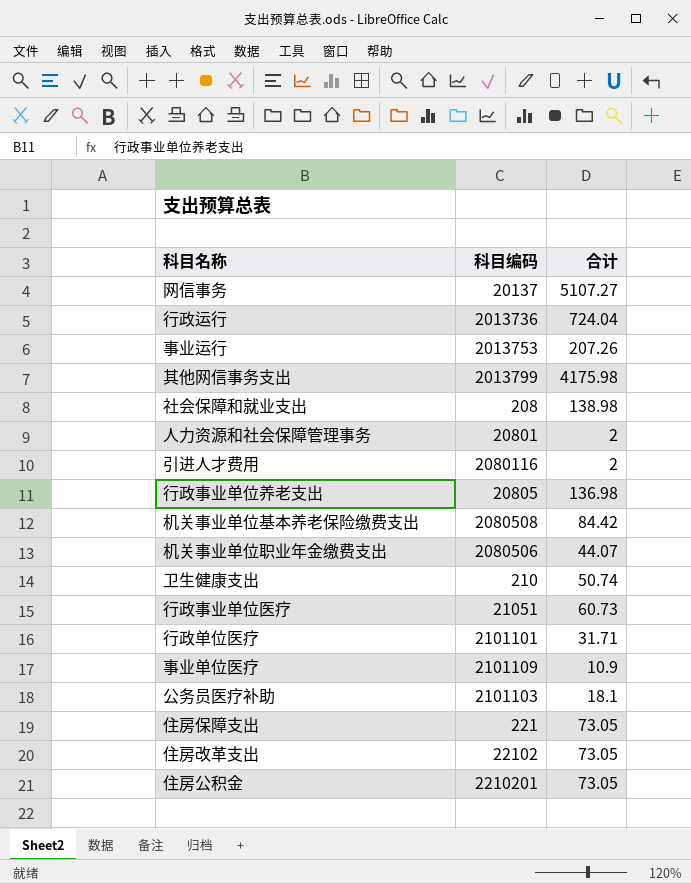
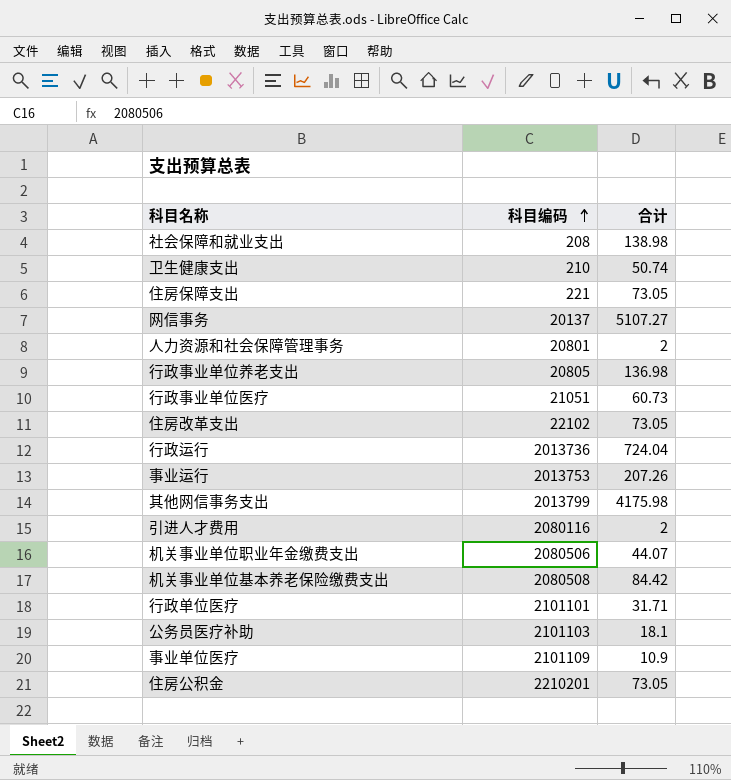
row order: none -> 科目编码 ascending

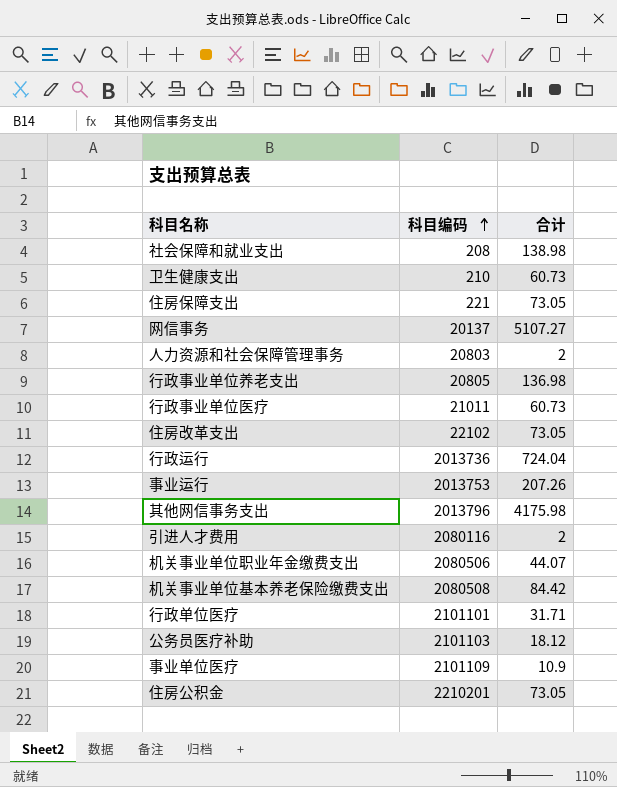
卫生健康支出 | 合计: 50.74 -> 60.73
人力资源和社会保障管理事务 | 科目编码: 20801 -> 20803
行政事业单位医疗 | 科目编码: 21051 -> 21011
其他网信事务支出 | 科目编码: 2013799 -> 2013796
公务员医疗补助 | 合计: 18.1 -> 18.12

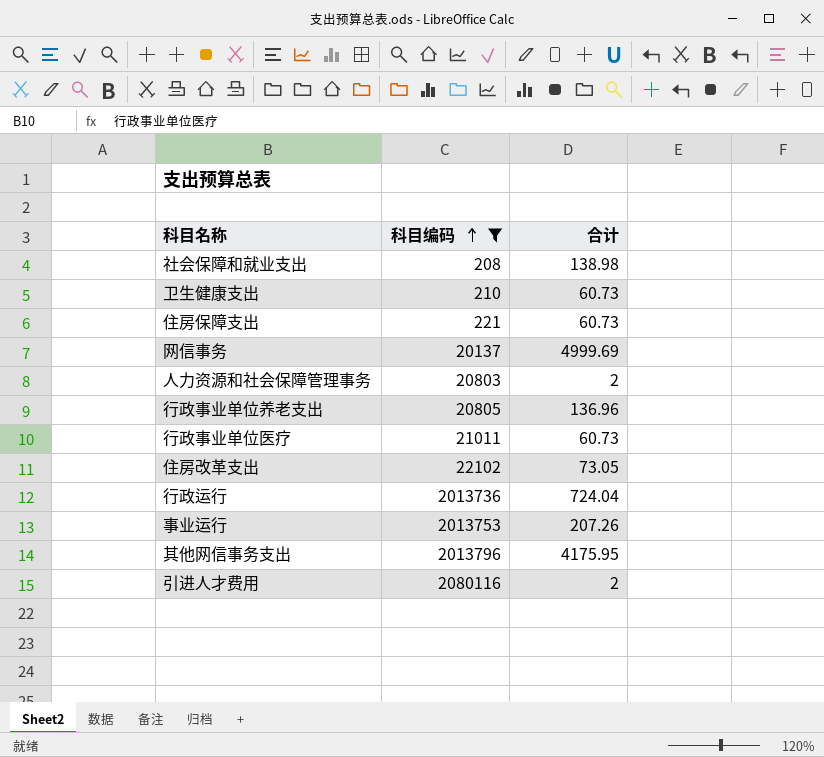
filter: none -> 科目编码 <= 2080116
住房保障支出 | 合计: 73.05 -> 60.73
网信事务 | 合计: 5107.27 -> 4999.69
行政事业单位养老支出 | 合计: 136.98 -> 136.96
其他网信事务支出 | 合计: 4175.98 -> 4175.95

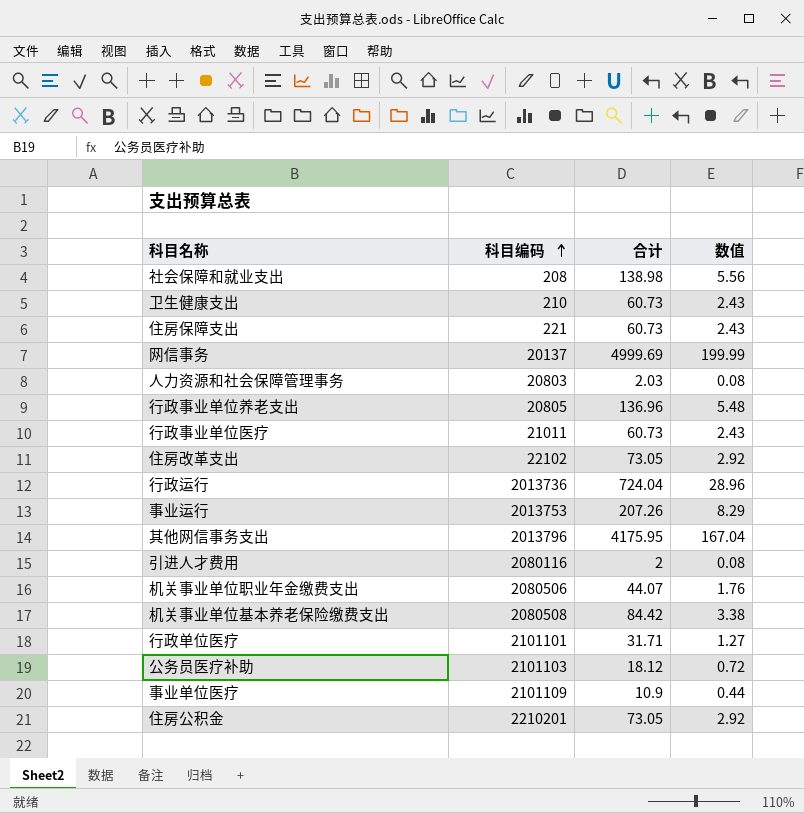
filter: 科目编码 <= 2080116 -> none
column 数值 | formula: none -> [合计] * 0.04
人力资源和社会保障管理事务 | 合计: 2 -> 2.03

